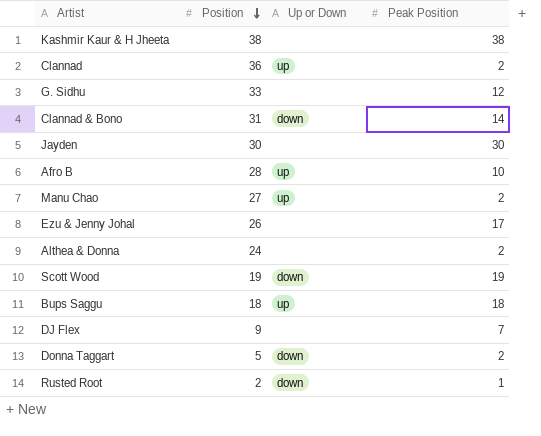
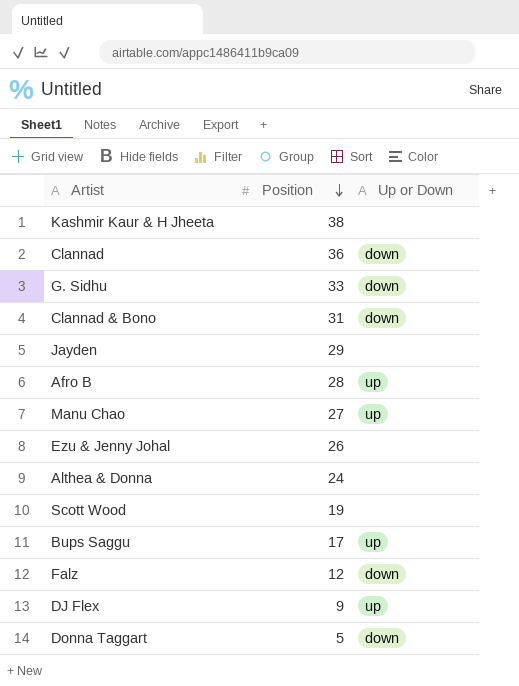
column Peak Position | position: 4 -> none
row Rusted Root: 2 | down | 1 -> none
Clannad | Up or Down: up -> down
G. Sidhu | Up or Down: none -> down
Jayden | Position: 30 -> 29
Scott Wood | Up or Down: down -> none
Bups Saggu | Position: 18 -> 17
row Falz: none -> 12 | down
DJ Flex | Up or Down: none -> up

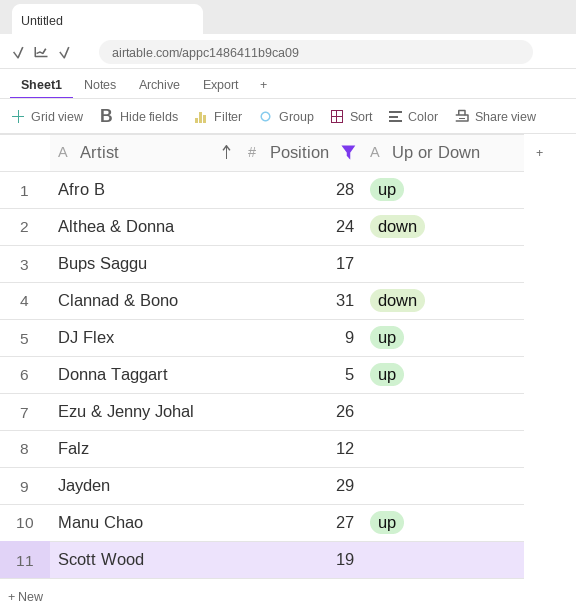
filter: none -> Position <= 31
row order: Position descending -> Artist ascending
Althea & Donna | Up or Down: none -> down
Bups Saggu | Up or Down: up -> none
Donna Taggart | Up or Down: down -> up
Falz | Up or Down: down -> none

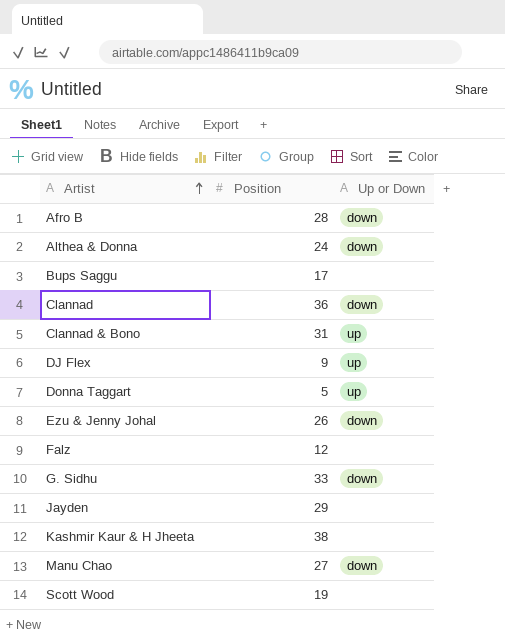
filter: Position <= 31 -> none
Afro B | Up or Down: up -> down
Clannad & Bono | Up or Down: down -> up
Ezu & Jenny Johal | Up or Down: none -> down
Manu Chao | Up or Down: up -> down

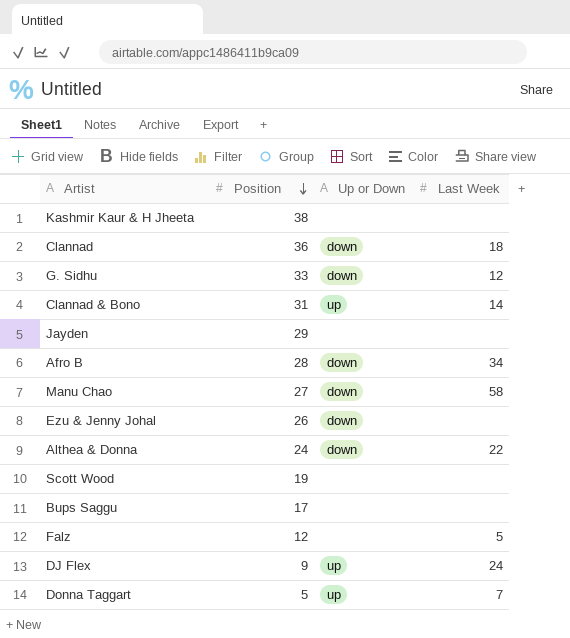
row order: Artist ascending -> Position descending
column Last Week | position: none -> 4

